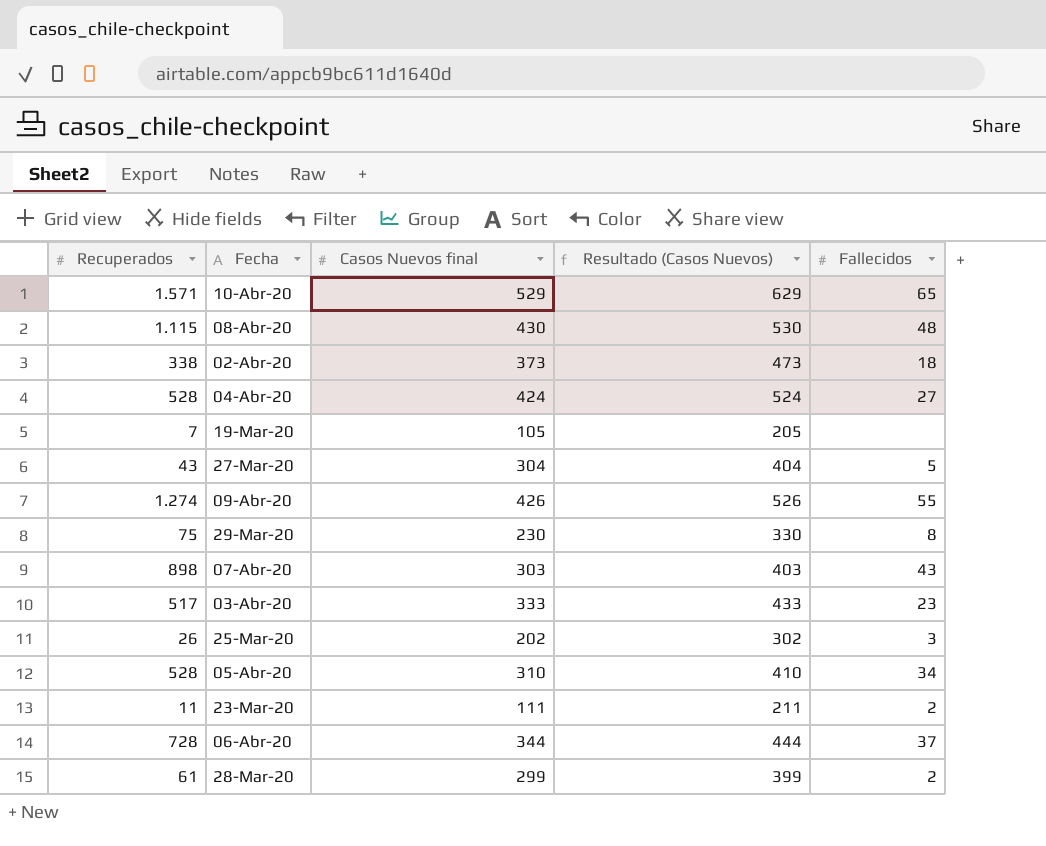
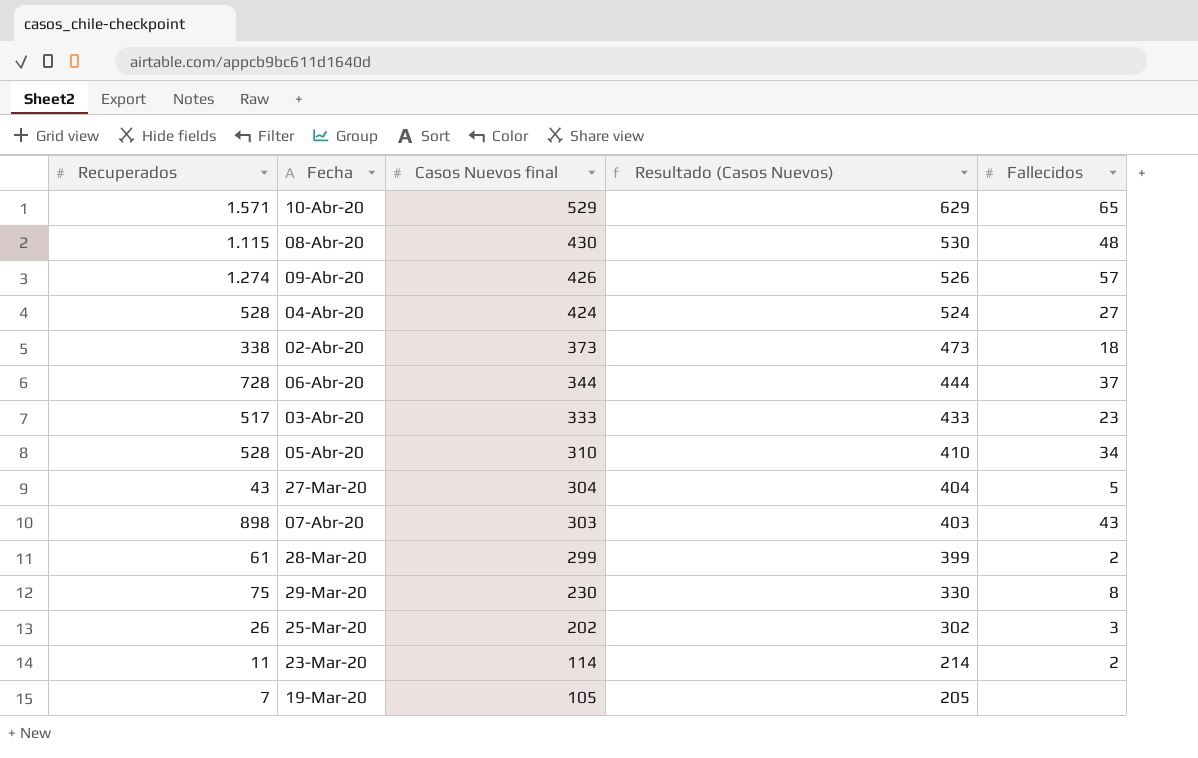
row order: none -> Casos Nuevos final descending
09-Abr-20 | Fallecidos: 55 -> 57
23-Mar-20 | Casos Nuevos final: 111 -> 114
23-Mar-20 | Resultado (Casos Nuevos): 211 -> 214

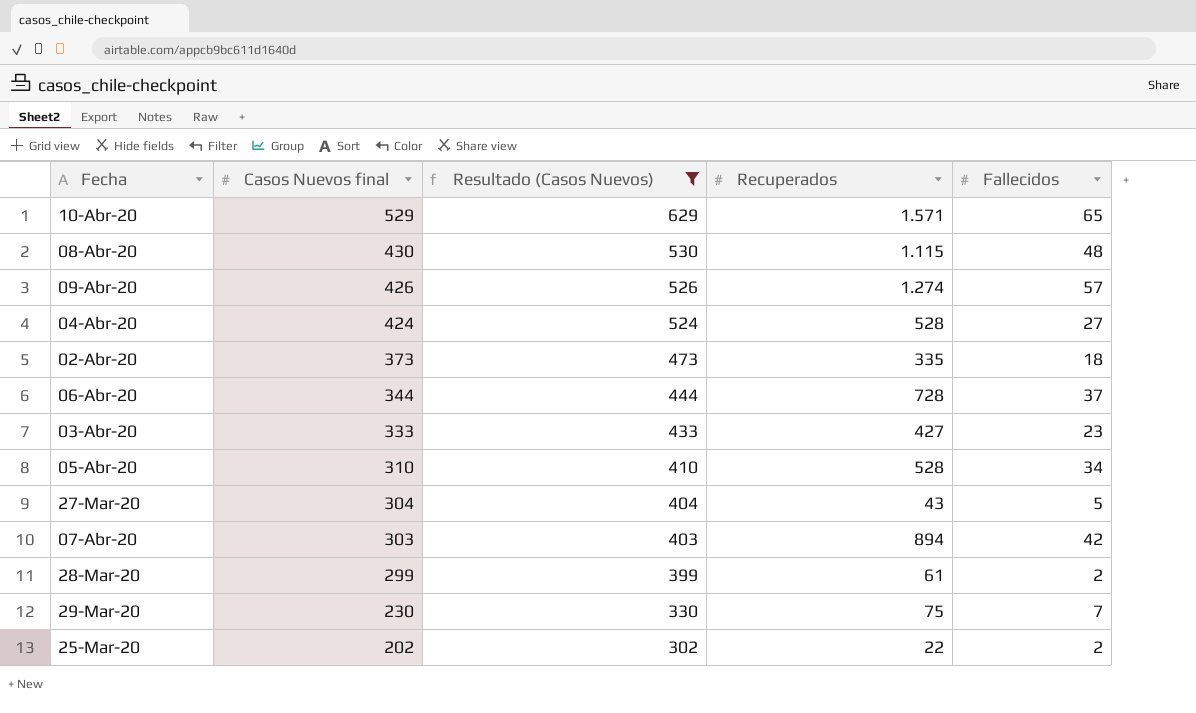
filter: none -> Resultado (Casos Nuevos) >= 302
column Recuperados | position: 1 -> 4
02-Abr-20 | Recuperados: 338 -> 335
03-Abr-20 | Recuperados: 517 -> 427
07-Abr-20 | Recuperados: 898 -> 894
07-Abr-20 | Fallecidos: 43 -> 42
29-Mar-20 | Fallecidos: 8 -> 7
25-Mar-20 | Recuperados: 26 -> 22
25-Mar-20 | Fallecidos: 3 -> 2

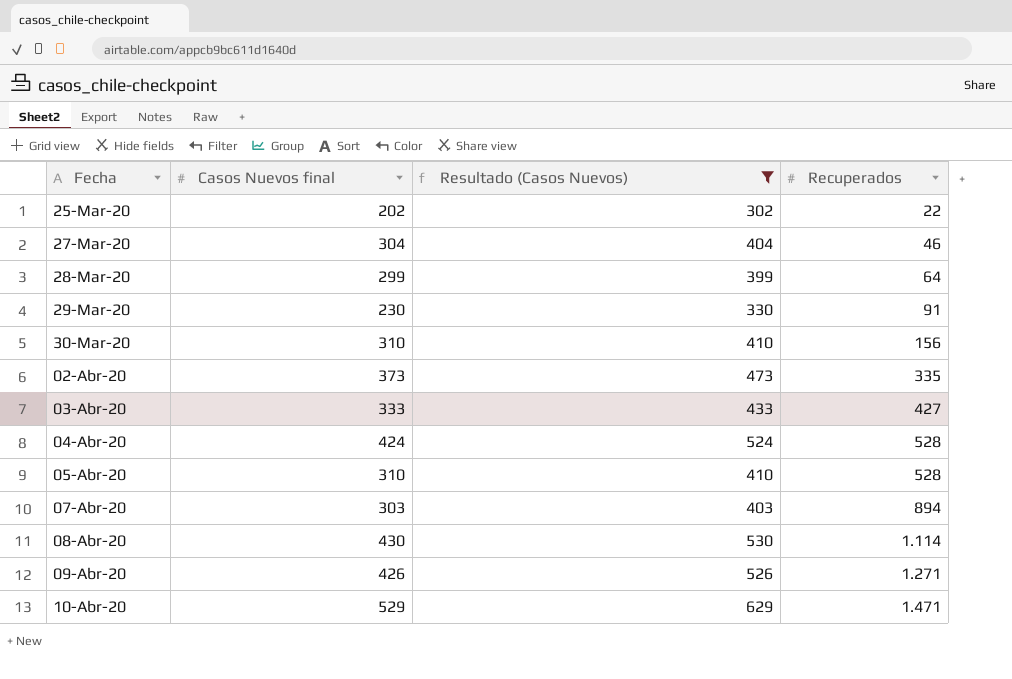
row order: Casos Nuevos final descending -> Fecha ascending
column Fallecidos | position: 5 -> none
row 06-Abr-20: 344 | 444 | 728 | 37 -> none
27-Mar-20 | Recuperados: 43 -> 46
28-Mar-20 | Recuperados: 61 -> 64
29-Mar-20 | Recuperados: 75 -> 91
row 30-Mar-20: none -> 310 | 410 | 156
08-Abr-20 | Recuperados: 1.115 -> 1.114
09-Abr-20 | Recuperados: 1.274 -> 1.271
10-Abr-20 | Recuperados: 1.571 -> 1.471

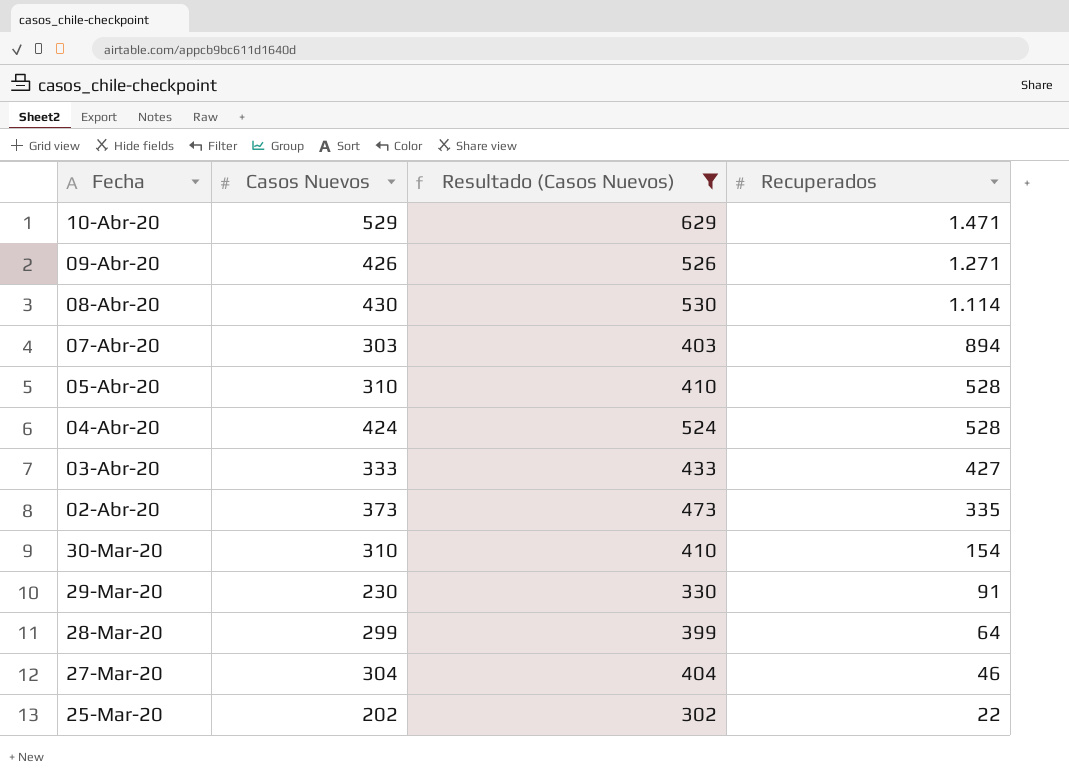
row order: Fecha ascending -> Fecha descending
column name: Casos Nuevos final -> Casos Nuevos
30-Mar-20 | Recuperados: 156 -> 154

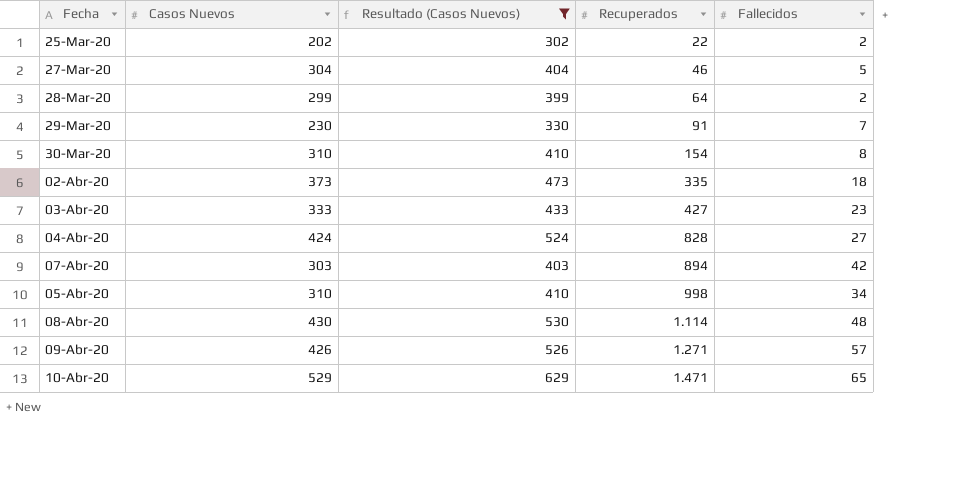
row order: Fecha descending -> Recuperados ascending
column Fallecidos | position: none -> 5
04-Abr-20 | Recuperados: 528 -> 828
05-Abr-20 | Recuperados: 528 -> 998

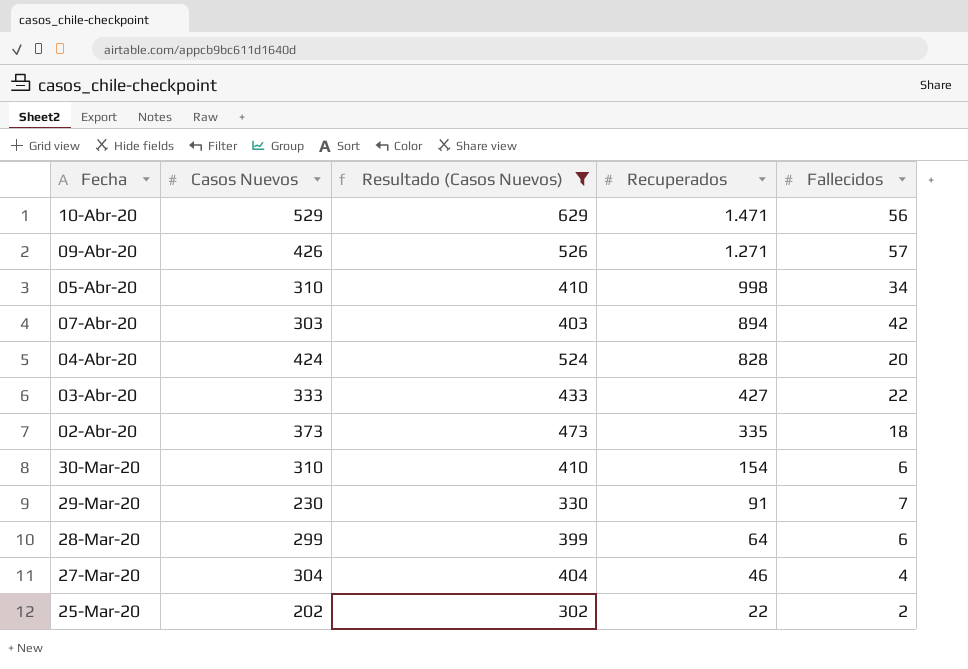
row order: Recuperados ascending -> Recuperados descending
row 08-Abr-20: 430 | 530 | 1.114 | 48 -> none
10-Abr-20 | Fallecidos: 65 -> 56
04-Abr-20 | Fallecidos: 27 -> 20
03-Abr-20 | Fallecidos: 23 -> 22
30-Mar-20 | Fallecidos: 8 -> 6
28-Mar-20 | Fallecidos: 2 -> 6
27-Mar-20 | Fallecidos: 5 -> 4

